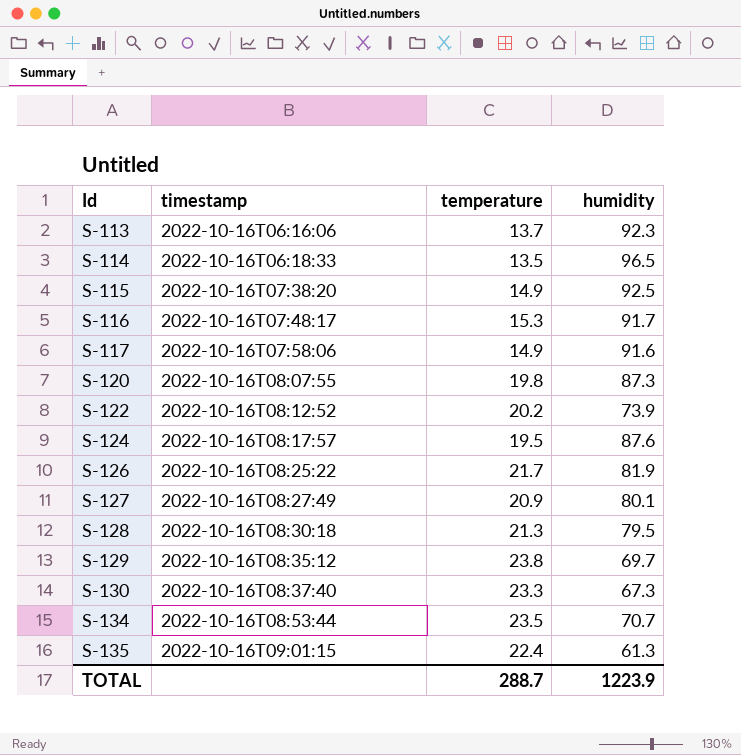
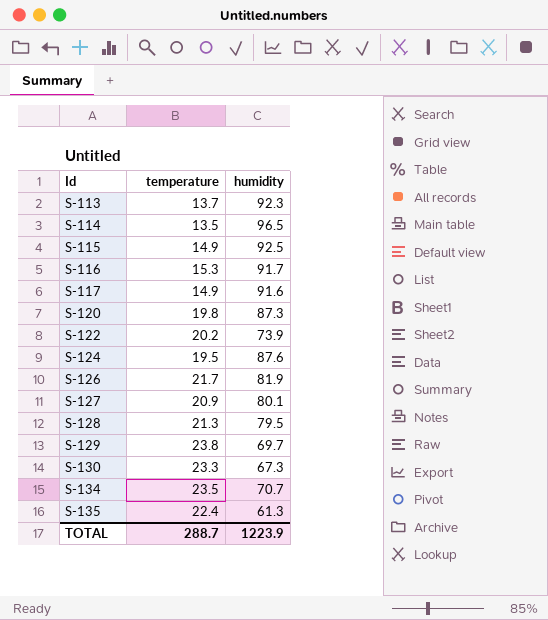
column timestamp | position: 2 -> none

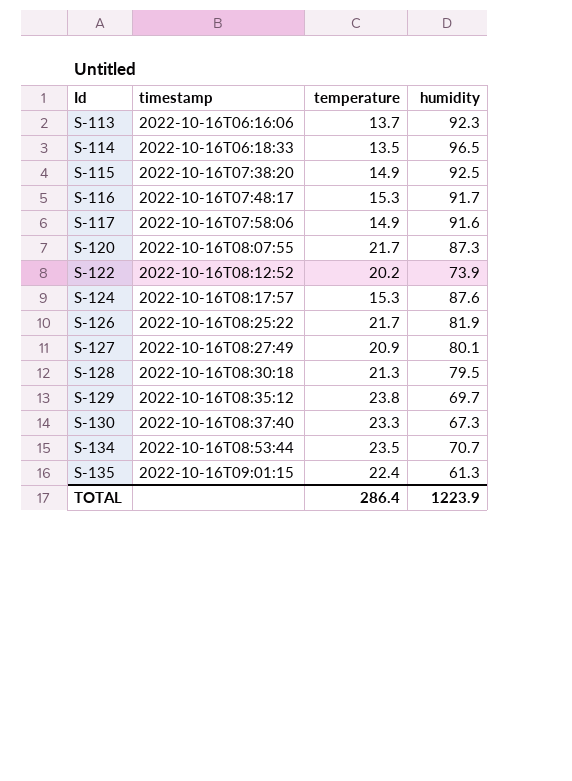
column timestamp | position: none -> 2
S-120 | temperature: 19.8 -> 21.7
S-124 | temperature: 19.5 -> 15.3
TOTAL | temperature: 288.7 -> 286.4

